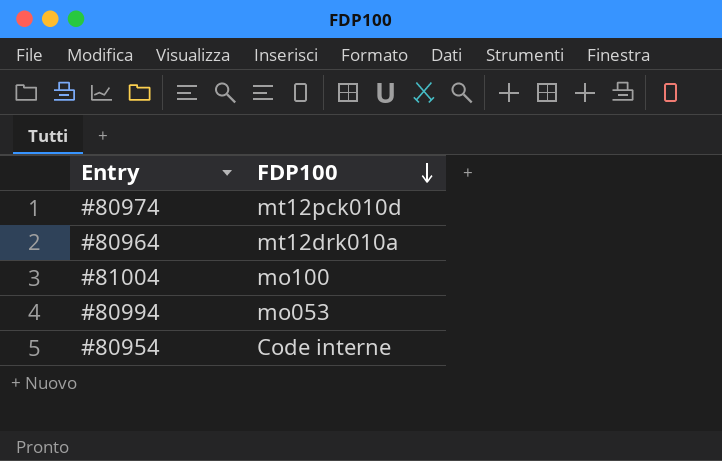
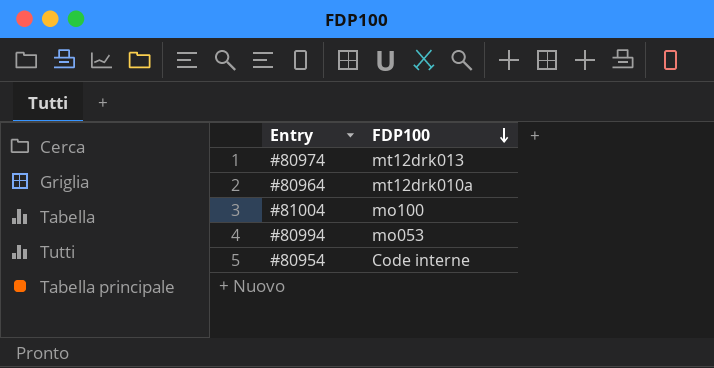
#80974 | FDP100: mt12pck010d -> mt12drk013

